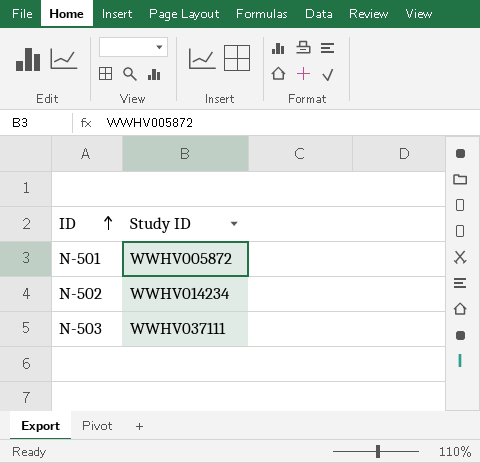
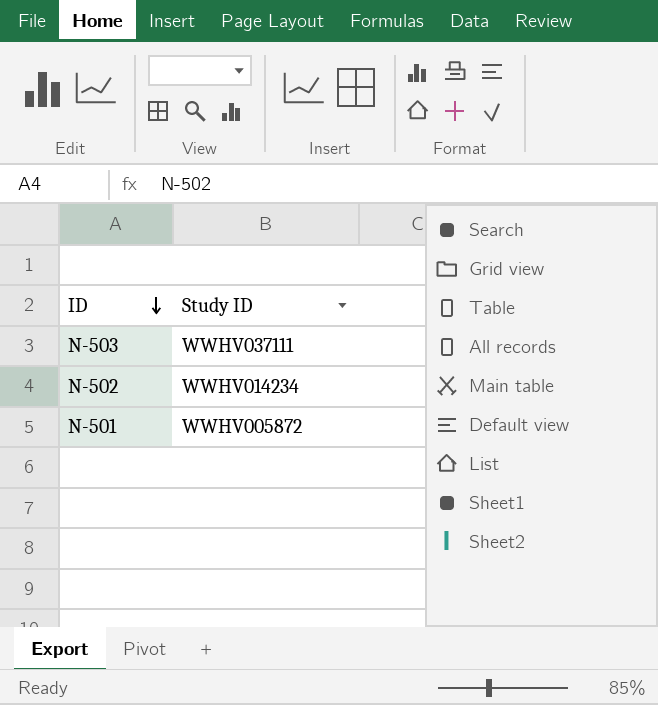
row order: ID ascending -> ID descending

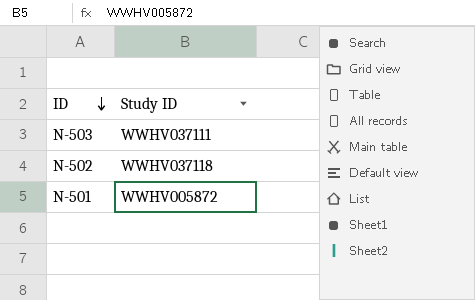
N-502 | Study ID: WWHV014234 -> WWHV037118

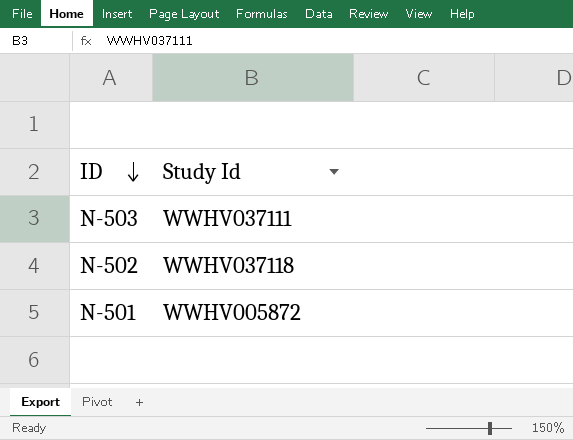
column name: Study ID -> Study Id

